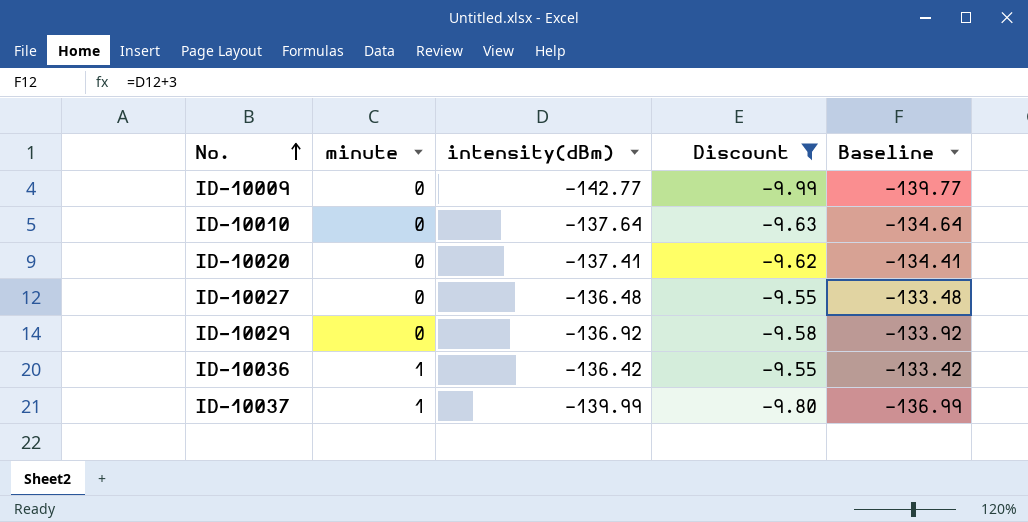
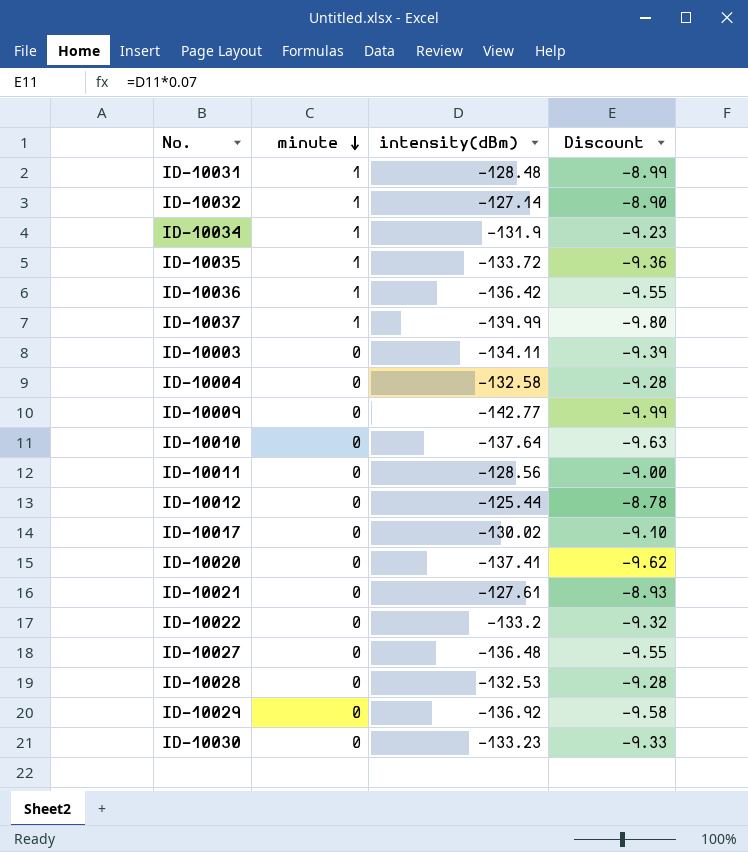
filter: Discount <= -9.55 -> none
row order: No. ascending -> minute descending
column Baseline | formula: [intensity(dBm)] + 3 -> none

